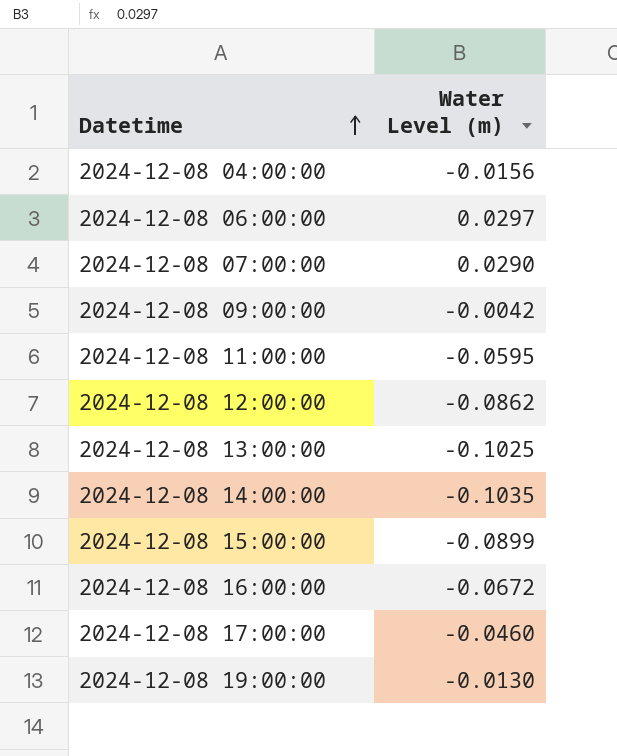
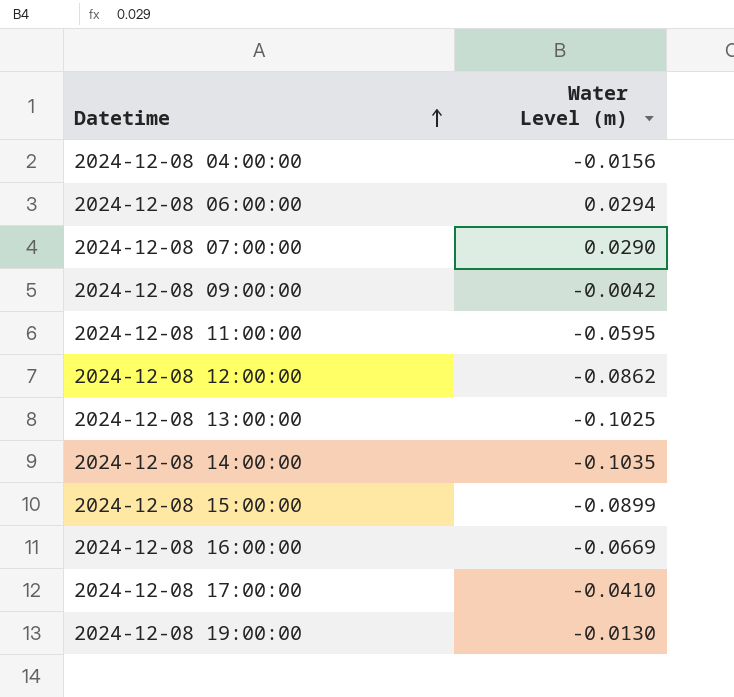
2024-12-08 06:00:00 | Water Level (m): 0.0297 -> 0.0294
2024-12-08 16:00:00 | Water Level (m): -0.0672 -> -0.0669
2024-12-08 17:00:00 | Water Level (m): -0.0460 -> -0.0410

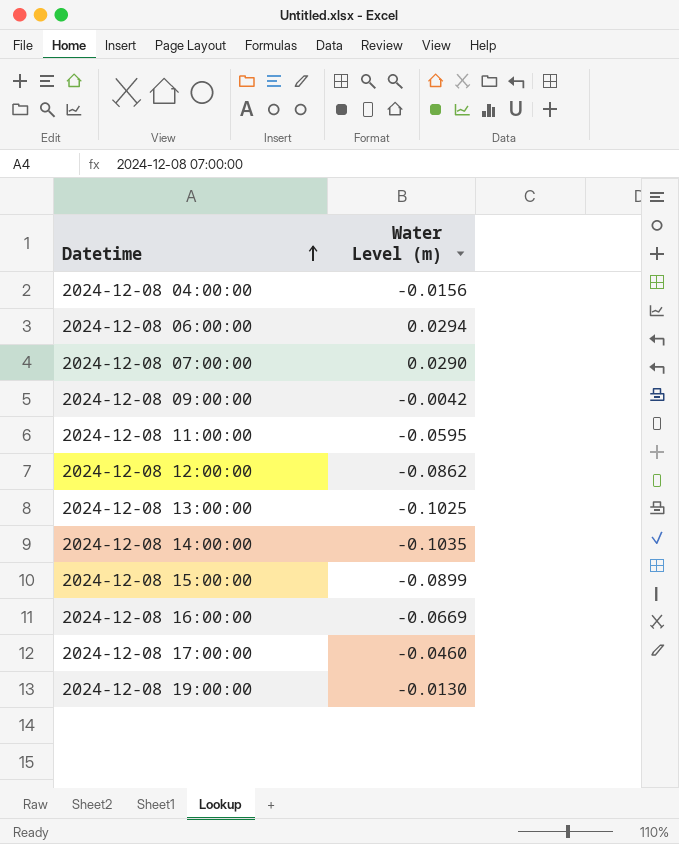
2024-12-08 17:00:00 | Water Level (m): -0.0410 -> -0.0460

